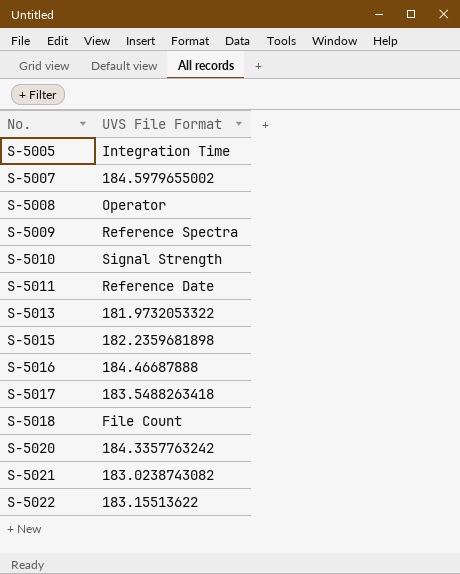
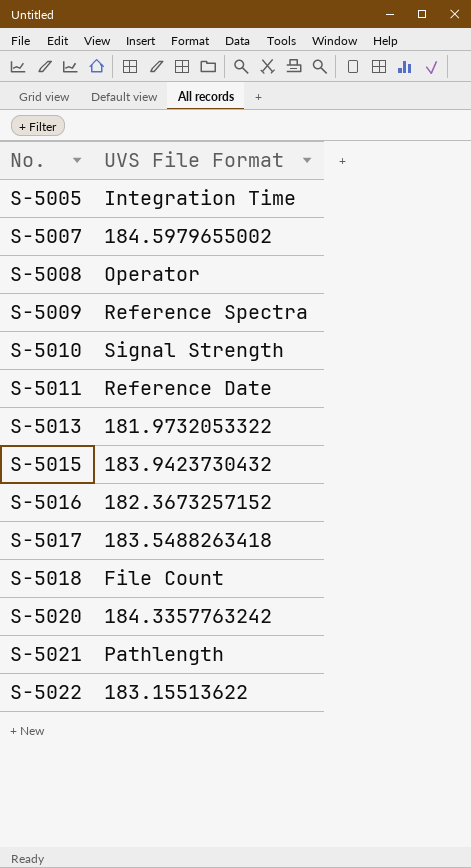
S-5015 | UVS File Format: 182.2359681898 -> 183.9423730432
S-5016 | UVS File Format: 184.46687888 -> 182.3673257152
S-5021 | UVS File Format: 183.0238743082 -> Pathlength

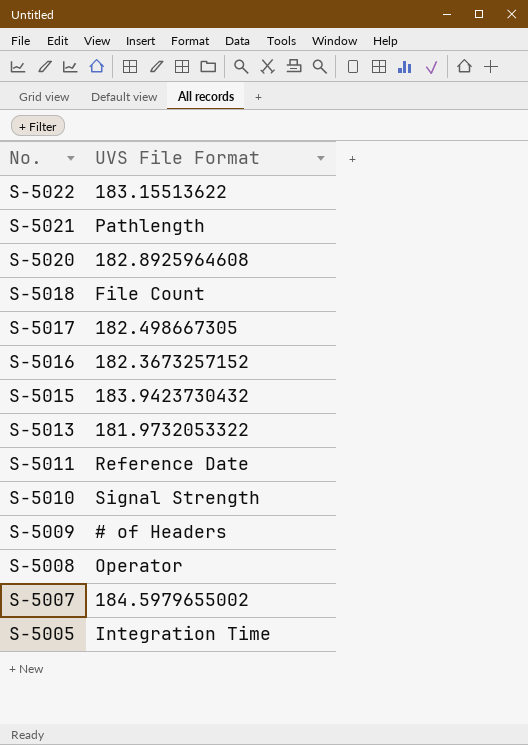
row order: No. ascending -> No. descending
S-5020 | UVS File Format: 184.3357763242 -> 182.8925964608
S-5017 | UVS File Format: 183.5488263418 -> 182.498667305
S-5009 | UVS File Format: Reference Spectra -> # of Headers

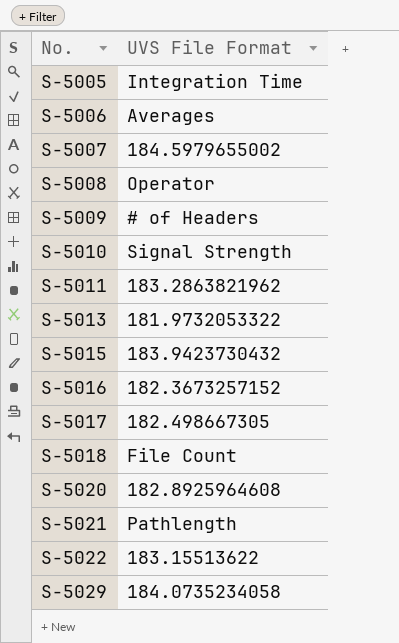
row order: No. descending -> No. ascending
row S-5006: none -> Averages
S-5011 | UVS File Format: Reference Date -> 183.2863821962
row S-5029: none -> 184.0735234058

